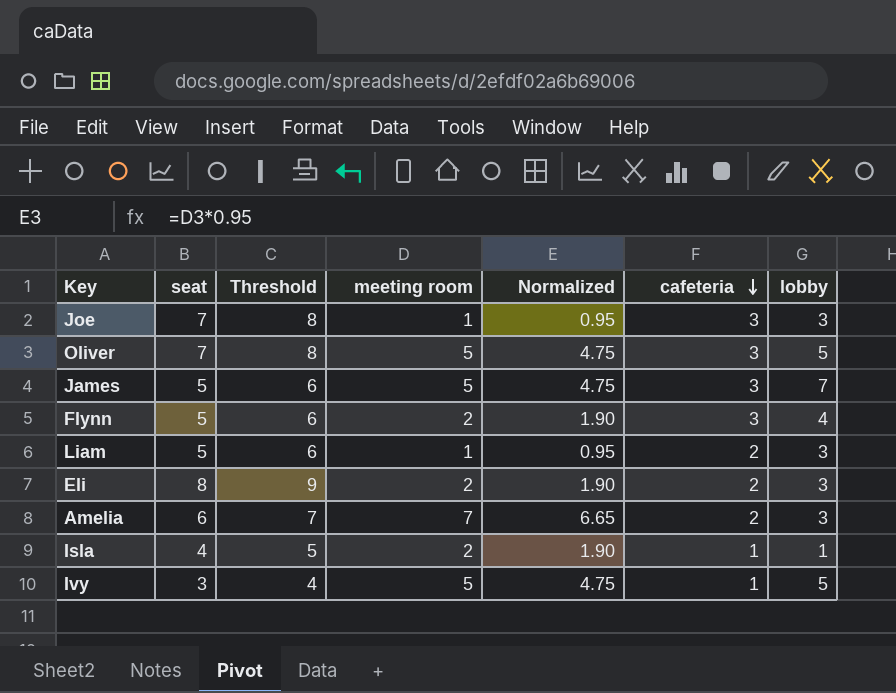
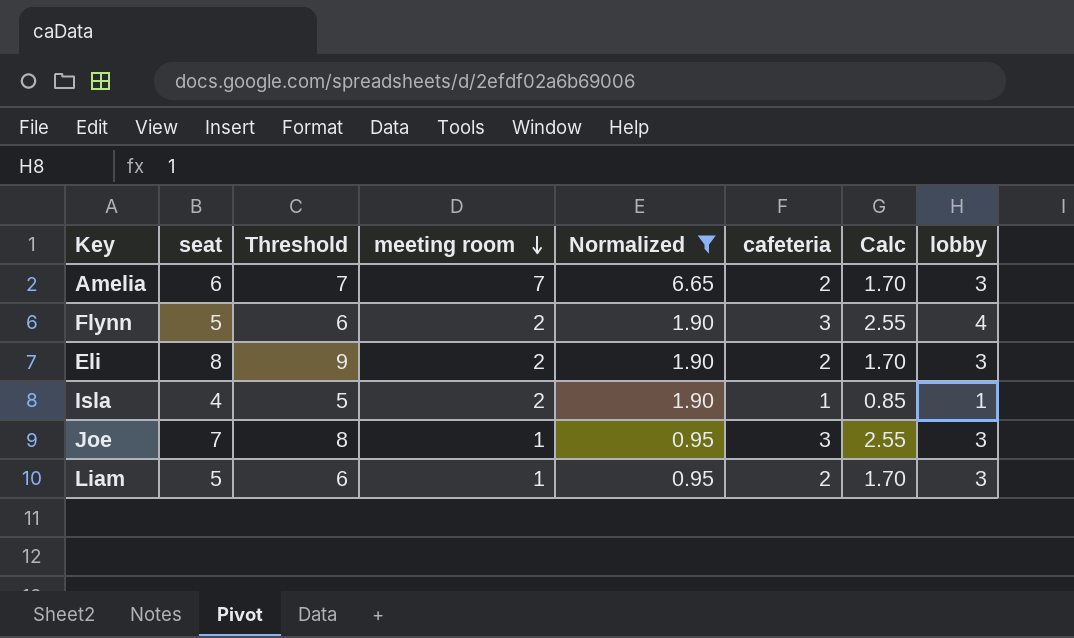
filter: none -> Normalized != 4.75
row order: cafeteria descending -> meeting room descending
column Calc | formula: none -> [cafeteria] * 0.85

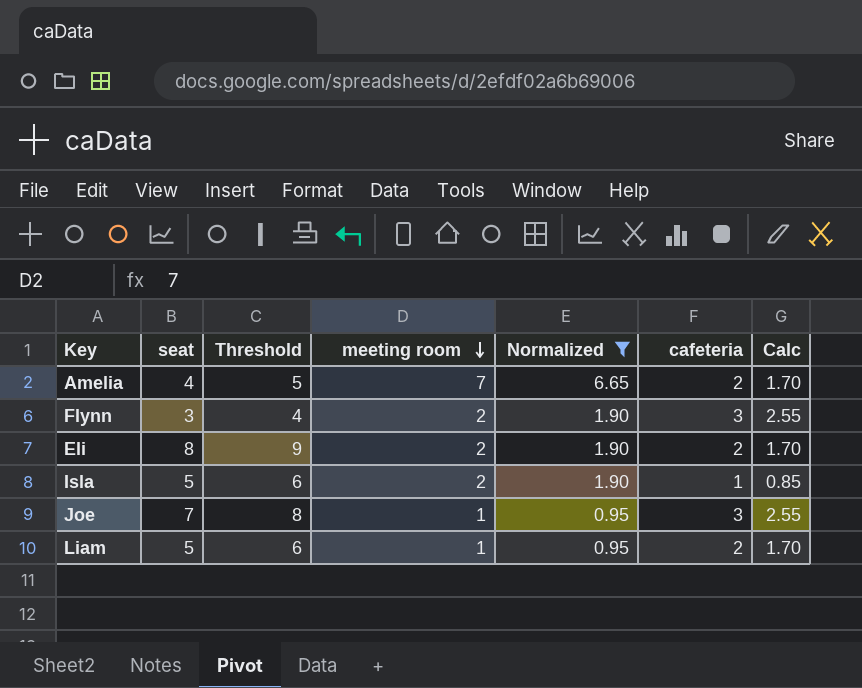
column lobby | position: 8 -> none
Amelia | seat: 6 -> 4
Amelia | Threshold: 7 -> 5
Flynn | seat: 5 -> 3
Flynn | Threshold: 6 -> 4
Isla | seat: 4 -> 5
Isla | Threshold: 5 -> 6

